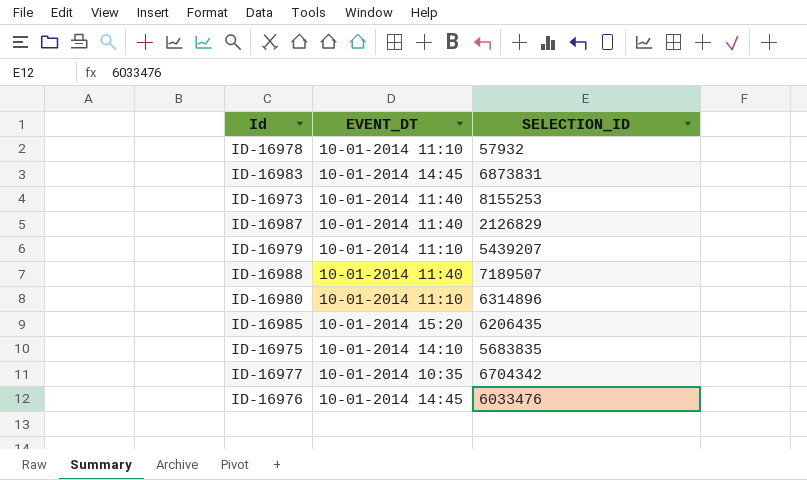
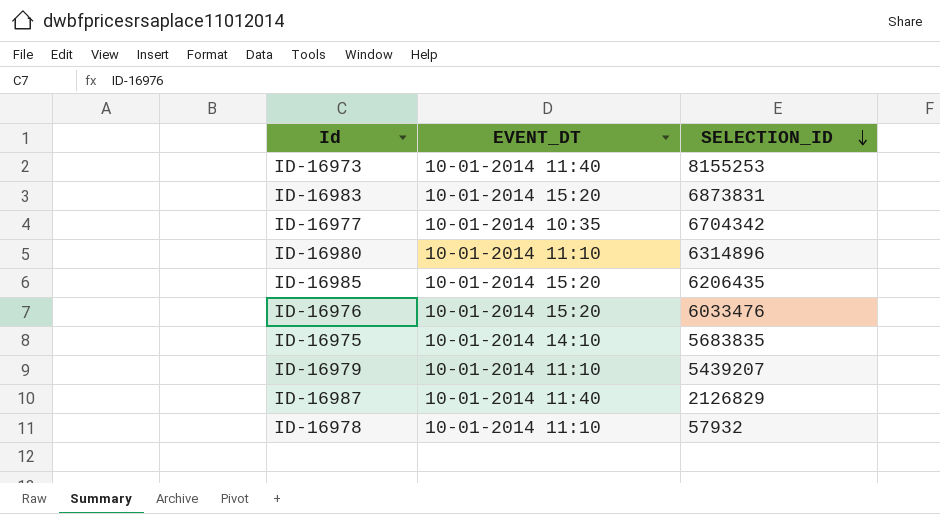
row order: none -> SELECTION_ID descending
row ID-16988: 10-01-2014 11:40 | 7189507 -> none
ID-16983 | EVENT_DT: 10-01-2014 14:45 -> 10-01-2014 15:20
ID-16976 | EVENT_DT: 10-01-2014 14:45 -> 10-01-2014 15:20

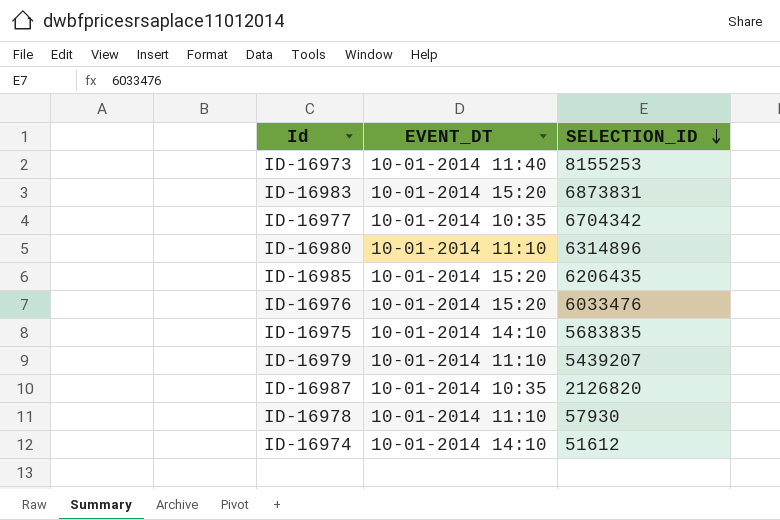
ID-16987 | EVENT_DT: 10-01-2014 11:40 -> 10-01-2014 10:35
ID-16987 | SELECTION_ID: 2126829 -> 2126820
ID-16978 | SELECTION_ID: 57932 -> 57930
row ID-16974: none -> 10-01-2014 14:10 | 51612

